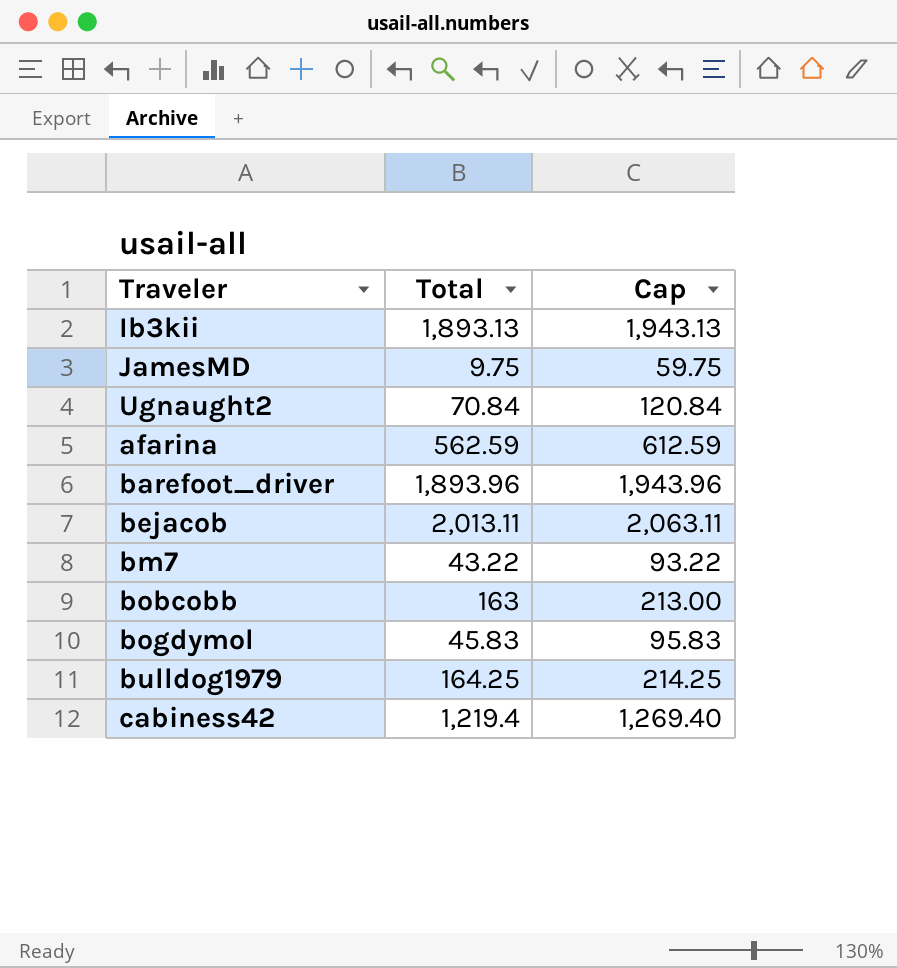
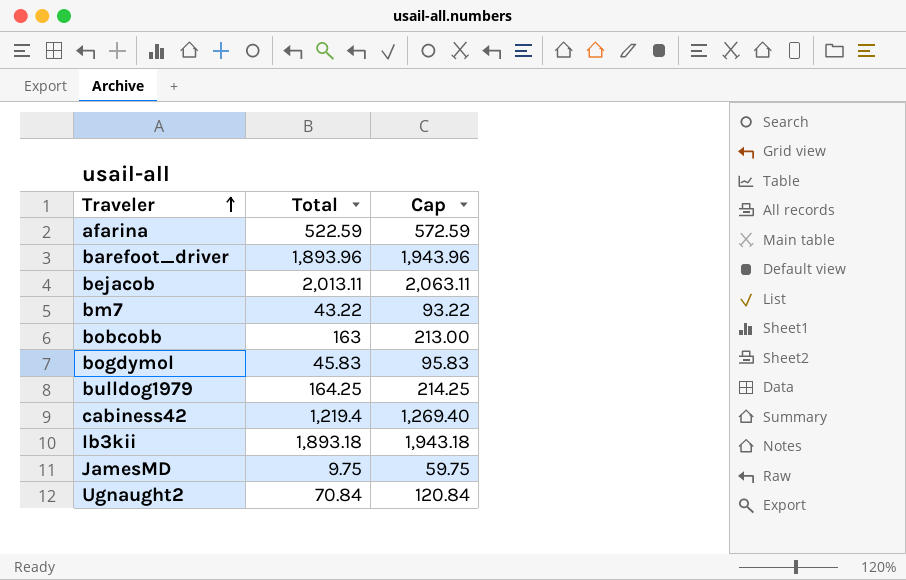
row order: none -> Traveler ascending
afarina | Total: 562.59 -> 522.59
afarina | Cap: 612.59 -> 572.59
Ib3kii | Total: 1,893.13 -> 1,893.18
Ib3kii | Cap: 1,943.13 -> 1,943.18

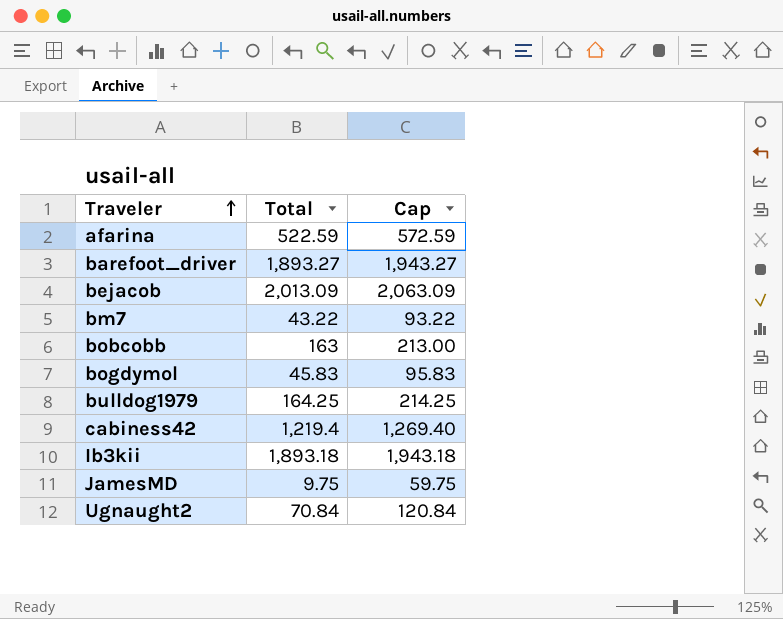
barefoot_driver | Total: 1,893.96 -> 1,893.27
barefoot_driver | Cap: 1,943.96 -> 1,943.27
bejacob | Total: 2,013.11 -> 2,013.09
bejacob | Cap: 2,063.11 -> 2,063.09

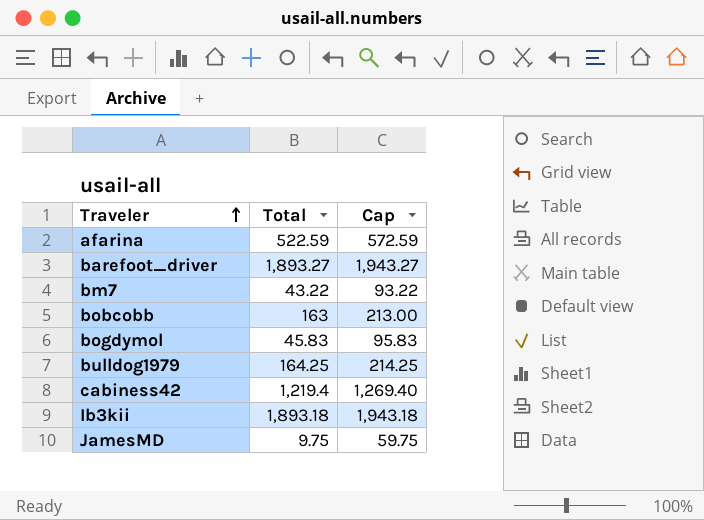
row bejacob: 2,013.09 | 2,063.09 -> none
row Ugnaught2: 70.84 | 120.84 -> none

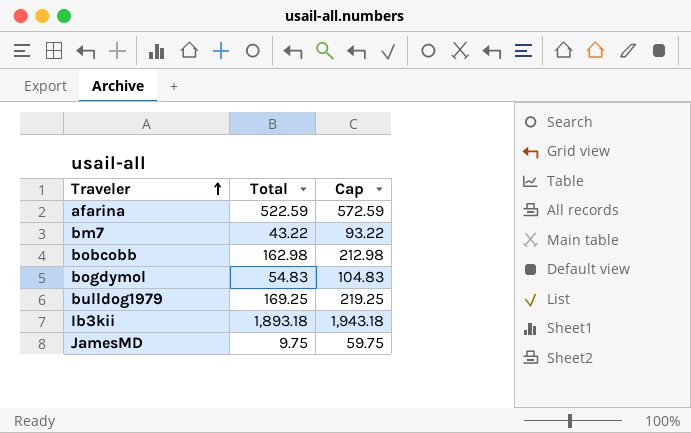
row barefoot_driver: 1,893.27 | 1,943.27 -> none
row cabiness42: 1,219.4 | 1,269.40 -> none
bobcobb | Total: 163 -> 162.98
bobcobb | Cap: 213.00 -> 212.98
bogdymol | Total: 45.83 -> 54.83
bogdymol | Cap: 95.83 -> 104.83
bulldog1979 | Total: 164.25 -> 169.25
bulldog1979 | Cap: 214.25 -> 219.25

